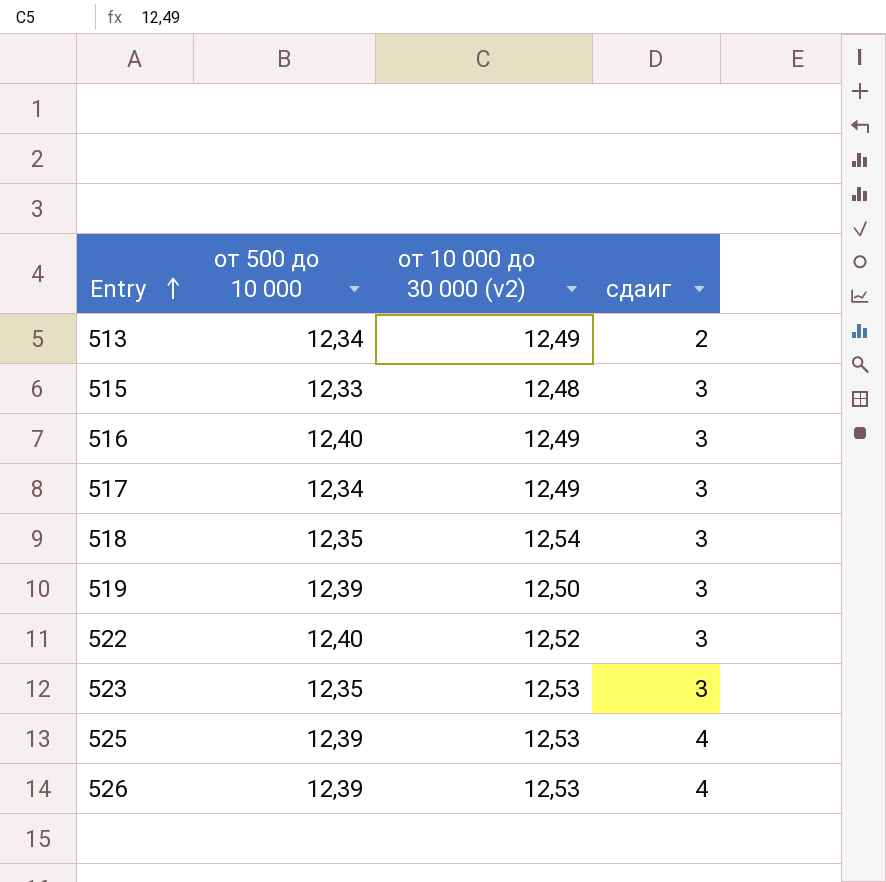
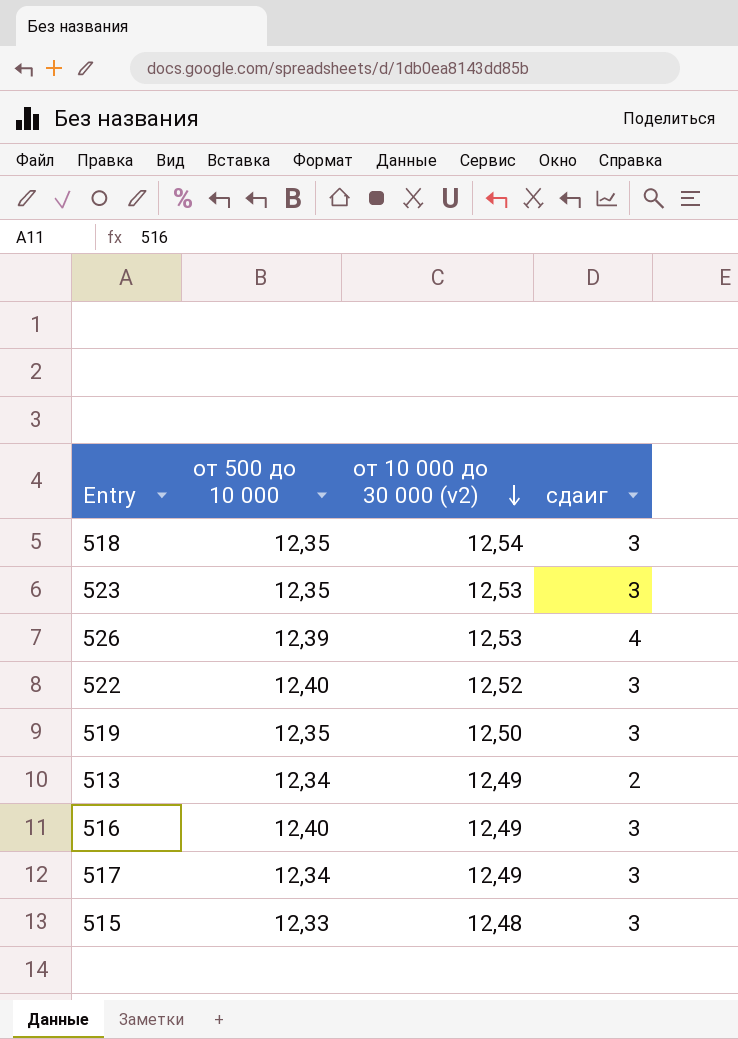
row order: Entry ascending -> от 10 000 до 30 000 (v2) descending
row 525: 12,39 | 12,53 | 4 -> none
519 | от 500 до 10 000: 12,39 -> 12,35

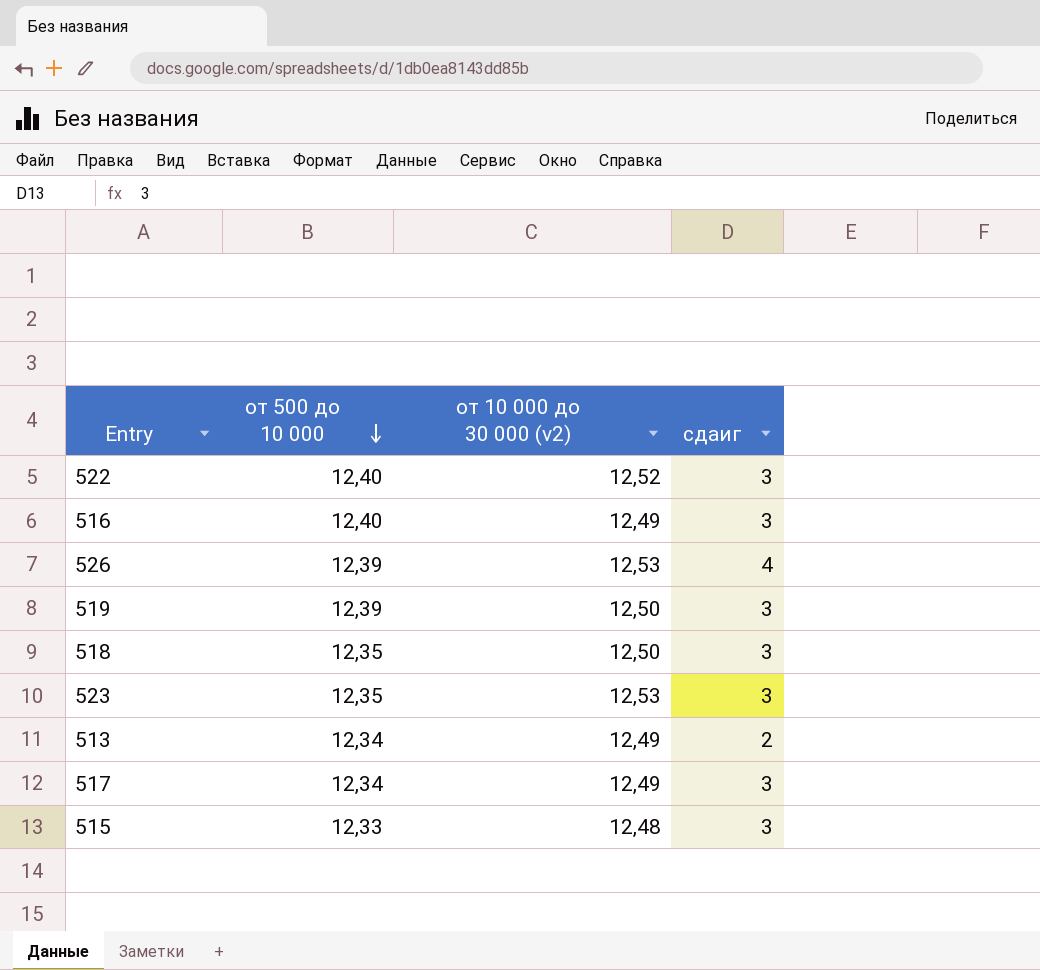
row order: от 10 000 до 30 000 (v2) descending -> от 500 до 10 000 descending
519 | от 500 до 10 000: 12,35 -> 12,39
518 | от 10 000 до 30 000 (v2): 12,54 -> 12,50

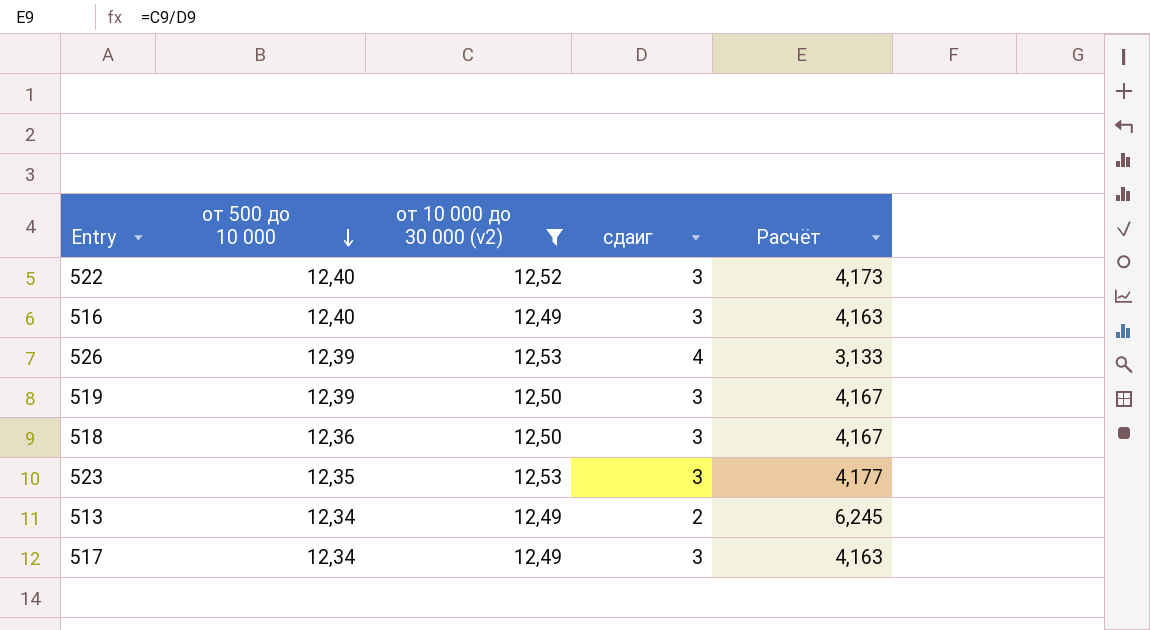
filter: none -> от 10 000 до 30 000 (v2) != 12,48
column Расчёт | formula: none -> [от 10 000 до 30 000 (v2)] / [сдаиг]
518 | от 500 до 10 000: 12,35 -> 12,36

